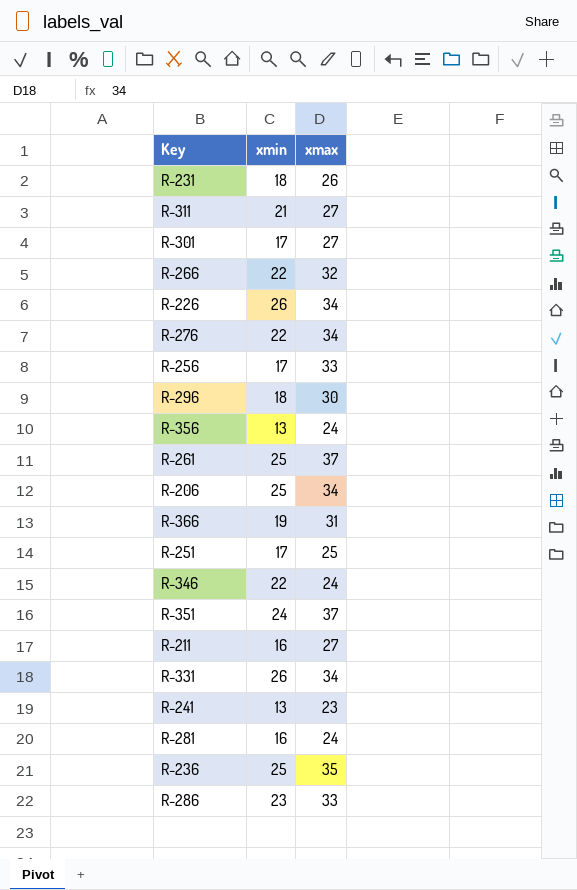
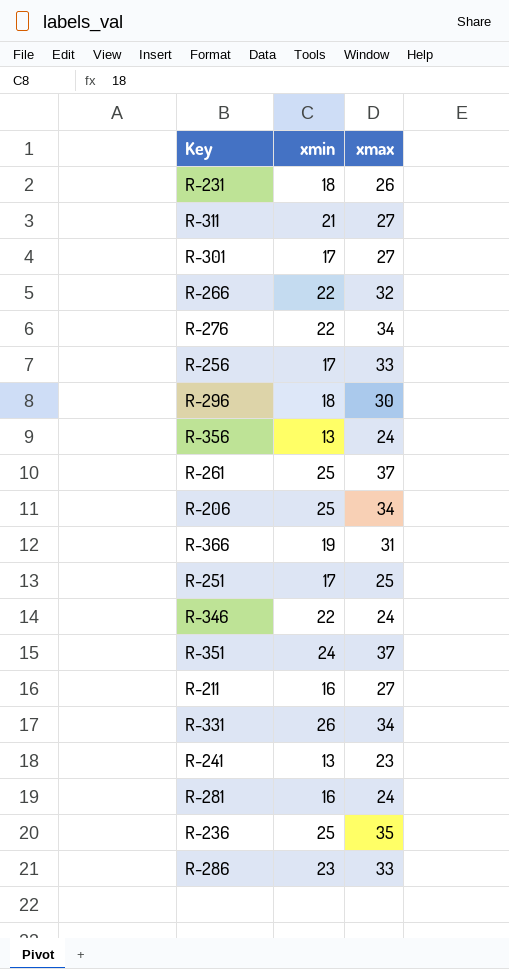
row R-226: 26 | 34 -> none

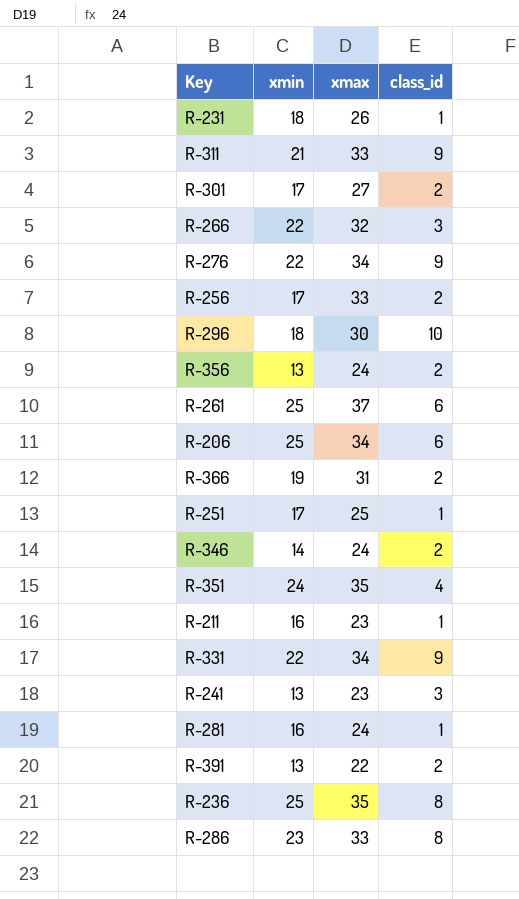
column class_id | position: none -> 4
R-311 | xmax: 27 -> 33
R-346 | xmin: 22 -> 14
R-351 | xmax: 37 -> 35
R-211 | xmax: 27 -> 23
R-331 | xmin: 26 -> 22
row R-391: none -> 13 | 22 | 2

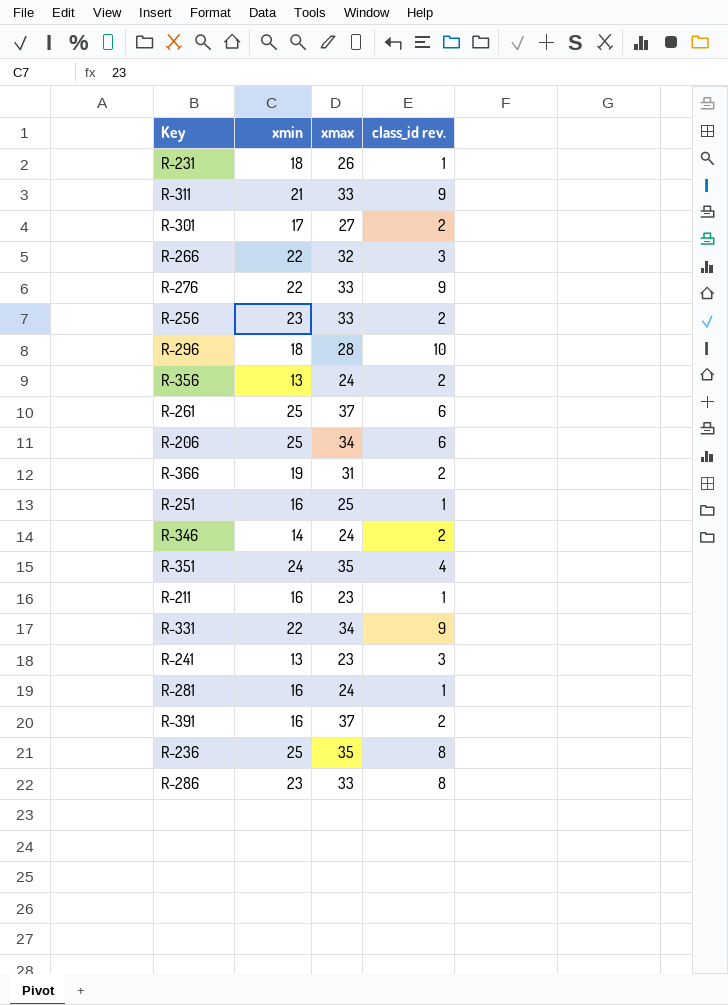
column name: class_id -> class_id rev.
R-276 | xmax: 34 -> 33
R-256 | xmin: 17 -> 23
R-296 | xmax: 30 -> 28
R-251 | xmin: 17 -> 16
R-391 | xmin: 13 -> 16
R-391 | xmax: 22 -> 37

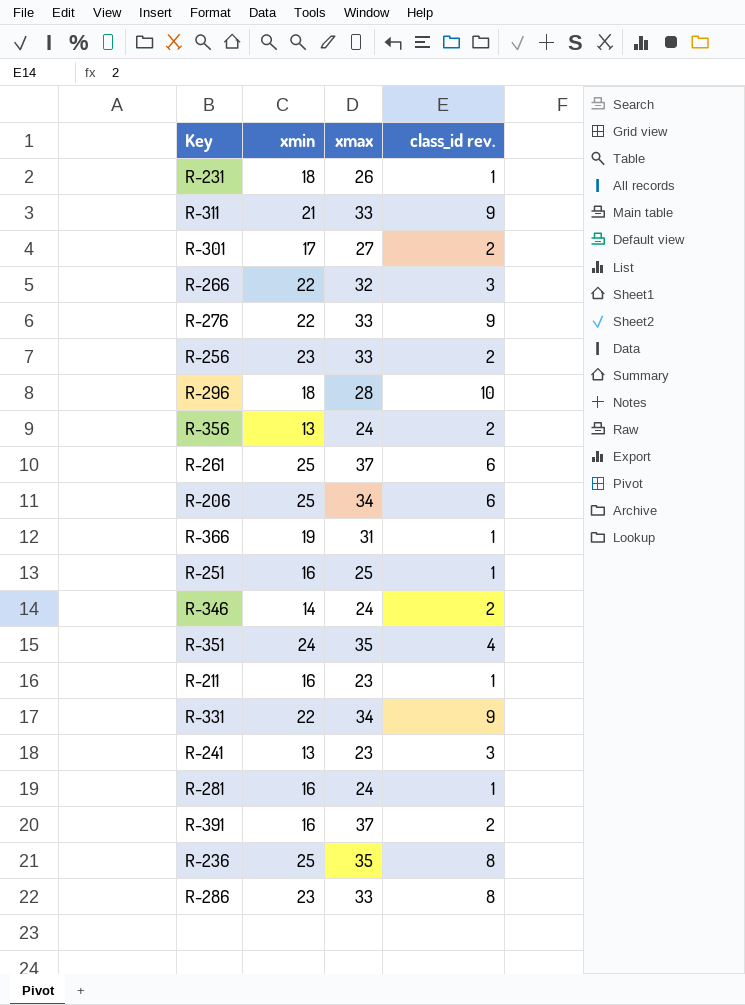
R-366 | class_id rev.: 2 -> 1

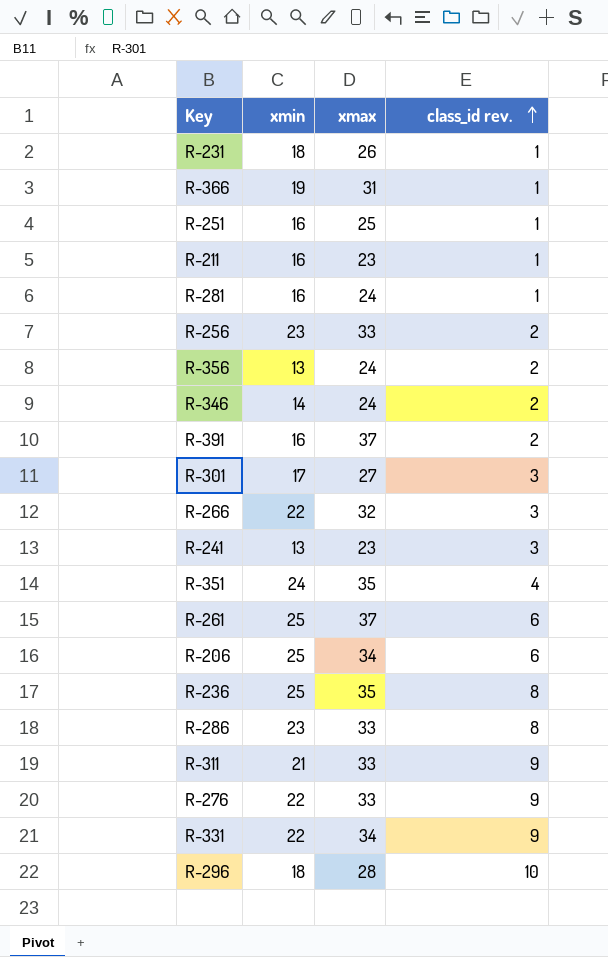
row order: none -> class_id rev. ascending
R-301 | class_id rev.: 2 -> 3

